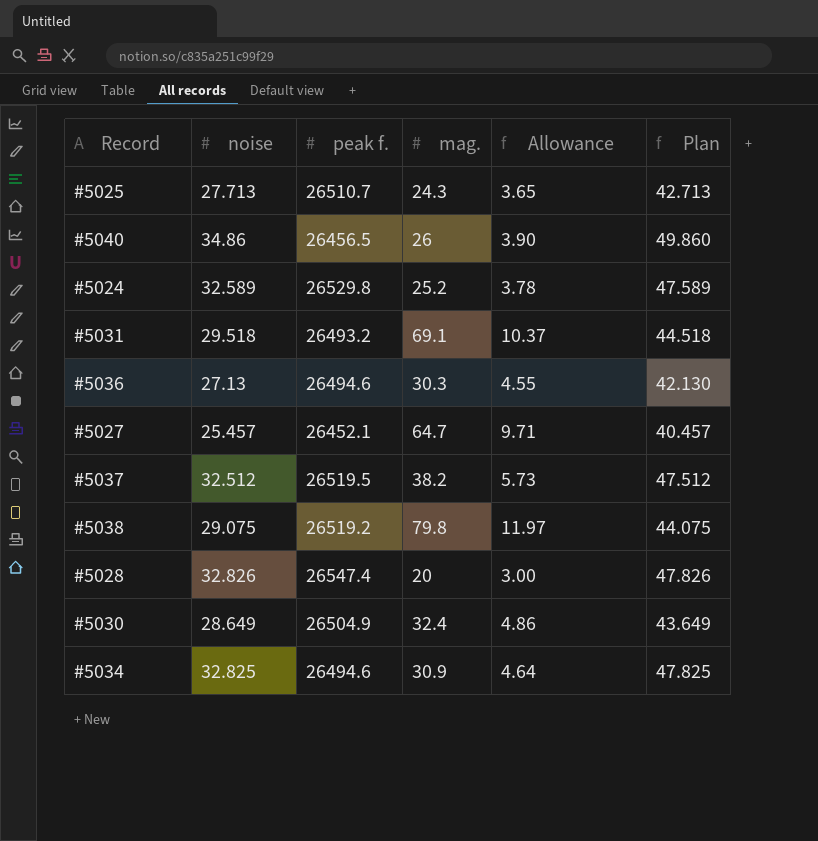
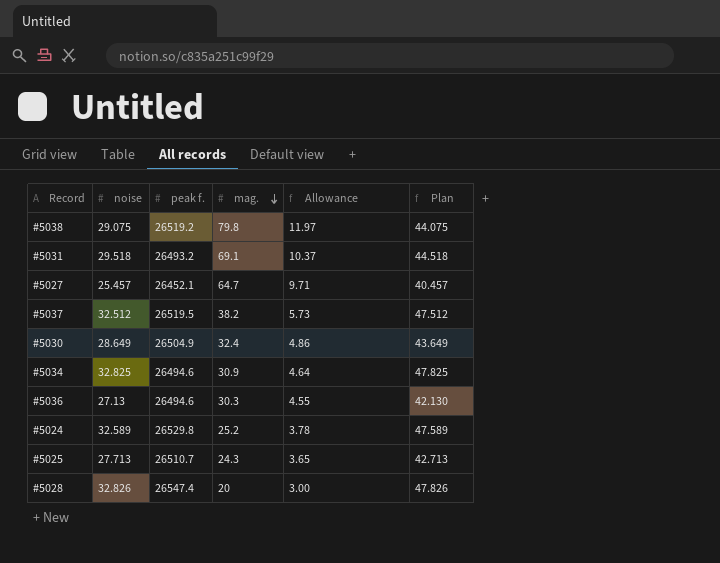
row order: none -> mag. descending
row #5040: 34.86 | 26456.5 | 26 | 3.90 | 49.860 -> none

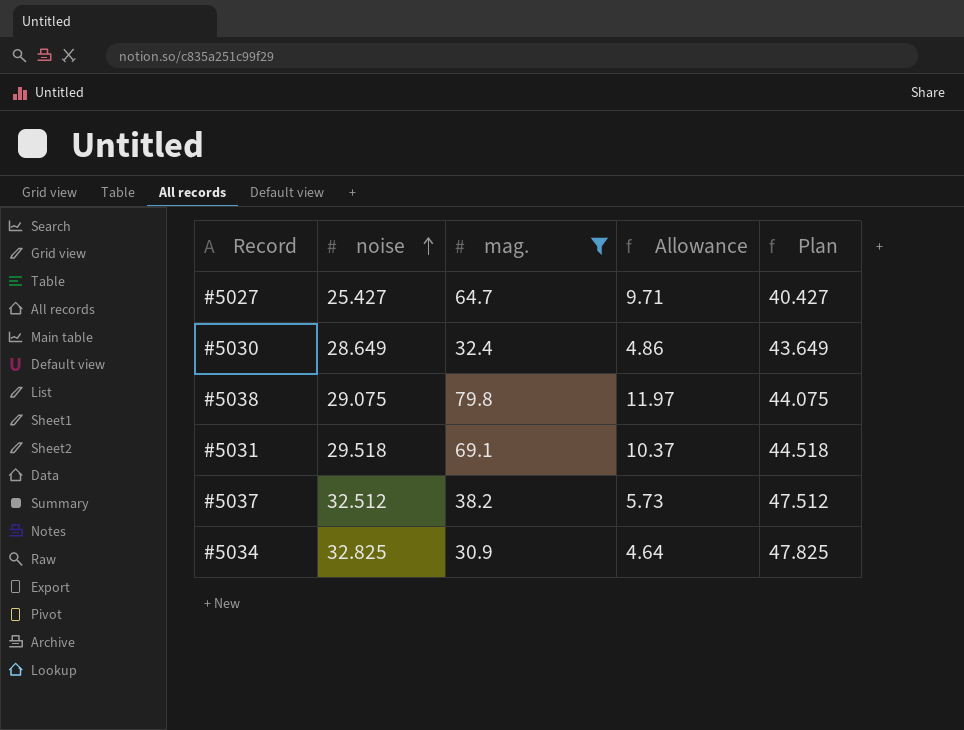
filter: none -> mag. >= 30.9
row order: mag. descending -> noise ascending
column peak f. | position: 3 -> none
#5027 | noise: 25.457 -> 25.427
#5027 | Plan: 40.457 -> 40.427

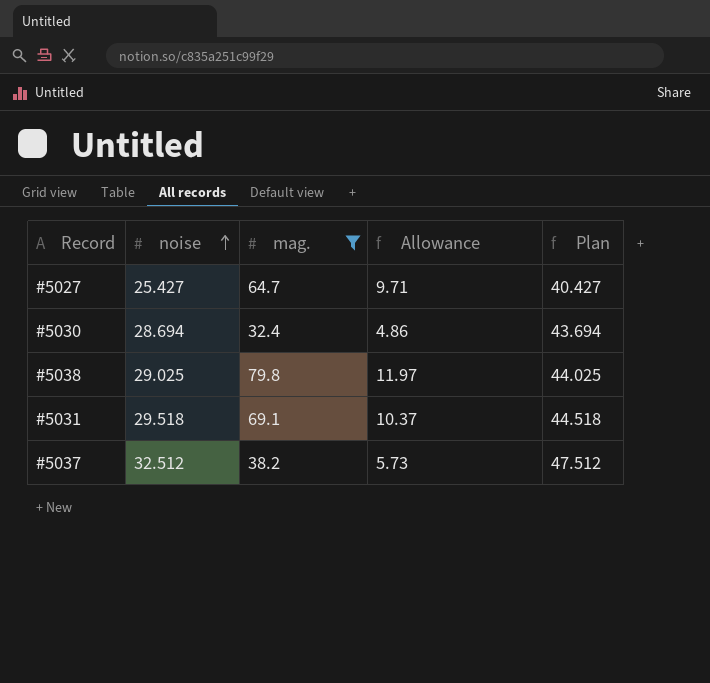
row #5034: 32.825 | 30.9 | 4.64 | 47.825 -> none
#5030 | noise: 28.649 -> 28.694
#5030 | Plan: 43.649 -> 43.694
#5038 | noise: 29.075 -> 29.025
#5038 | Plan: 44.075 -> 44.025

